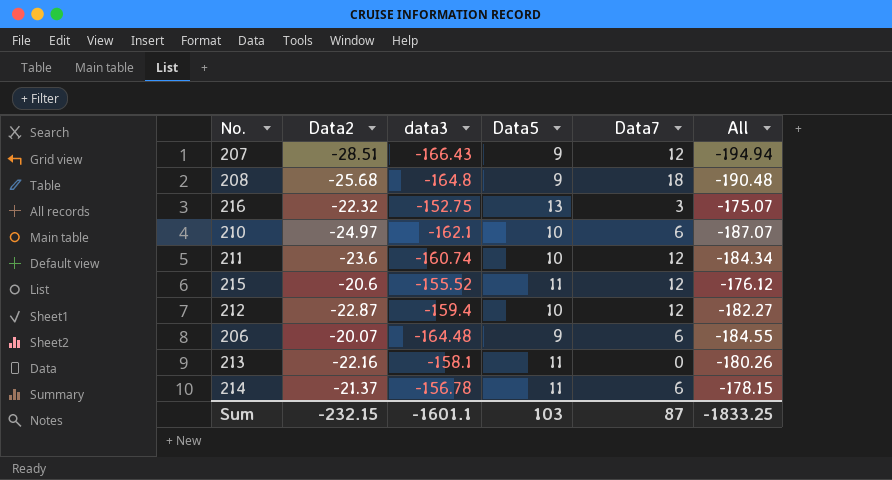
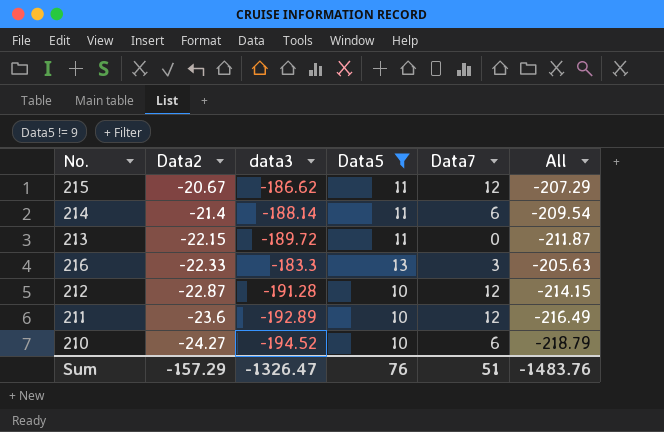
filter: none -> Data5 != 9
row order: none -> Data2 descending
215 | Data2: -20.6 -> -20.67
215 | data3: -155.52 -> -186.62
215 | All: -176.12 -> -207.29
214 | Data2: -21.37 -> -21.4
214 | data3: -156.78 -> -188.14
214 | All: -178.15 -> -209.54
213 | Data2: -22.16 -> -22.15
213 | data3: -158.1 -> -189.72
213 | All: -180.26 -> -211.87
216 | Data2: -22.32 -> -22.33
216 | data3: -152.75 -> -183.3
216 | All: -175.07 -> -205.63
212 | data3: -159.4 -> -191.28
212 | All: -182.27 -> -214.15
211 | data3: -160.74 -> -192.89
211 | All: -184.34 -> -216.49
210 | Data2: -24.97 -> -24.27
210 | data3: -162.1 -> -194.52
210 | All: -187.07 -> -218.79
Sum | Data2: -232.15 -> -157.29
Sum | data3: -1601.1 -> -1326.47
Sum | Data5: 103 -> 76
Sum | Data7: 87 -> 51
Sum | All: -1833.25 -> -1483.76

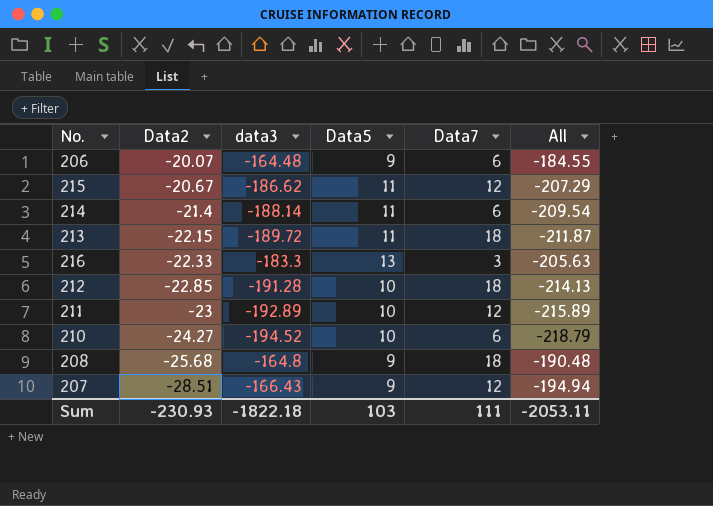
filter: Data5 != 9 -> none
213 | Data7: 0 -> 18
212 | Data2: -22.87 -> -22.85
212 | Data7: 12 -> 18
212 | All: -214.15 -> -214.13
211 | Data2: -23.6 -> -23
211 | All: -216.49 -> -215.89
Sum | Data2: -157.29 -> -230.93
Sum | data3: -1326.47 -> -1822.18
Sum | Data5: 76 -> 103
Sum | Data7: 51 -> 111
Sum | All: -1483.76 -> -2053.11

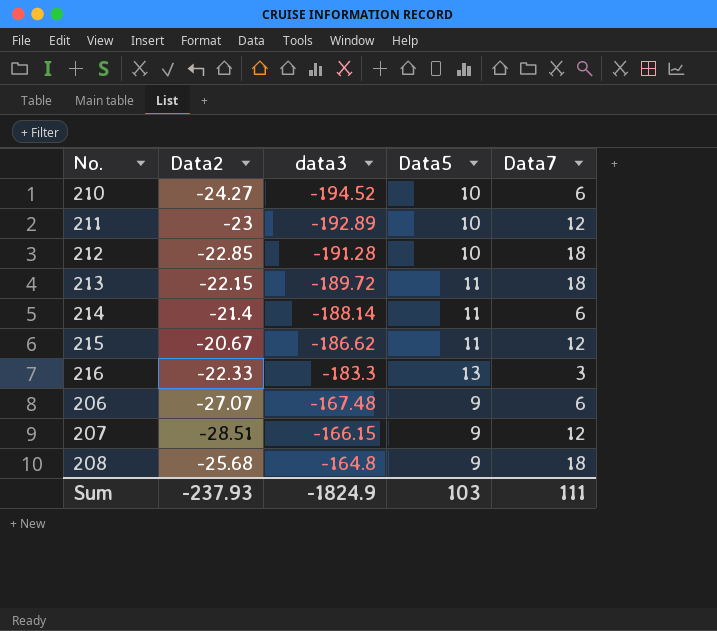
row order: Data2 descending -> data3 ascending
column All | formula: [Data2] + [data3] -> none
206 | Data2: -20.07 -> -27.07
206 | data3: -164.48 -> -167.48
207 | data3: -166.43 -> -166.15
Sum | Data2: -230.93 -> -237.93
Sum | data3: -1822.18 -> -1824.9

